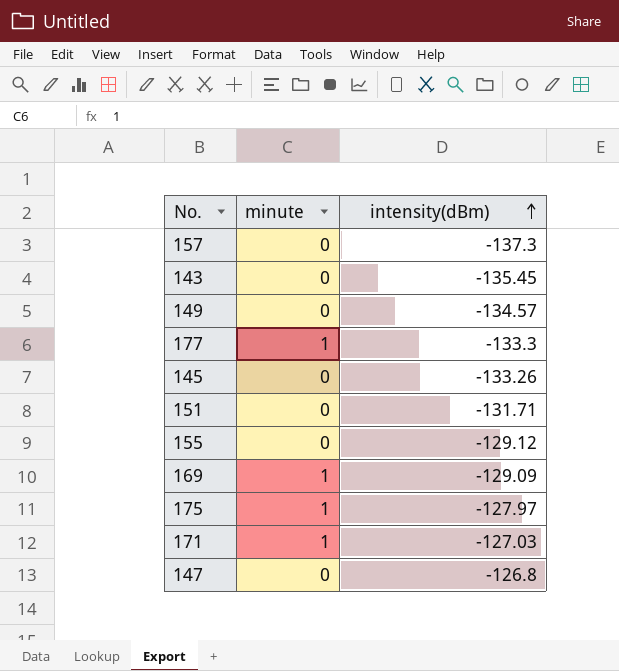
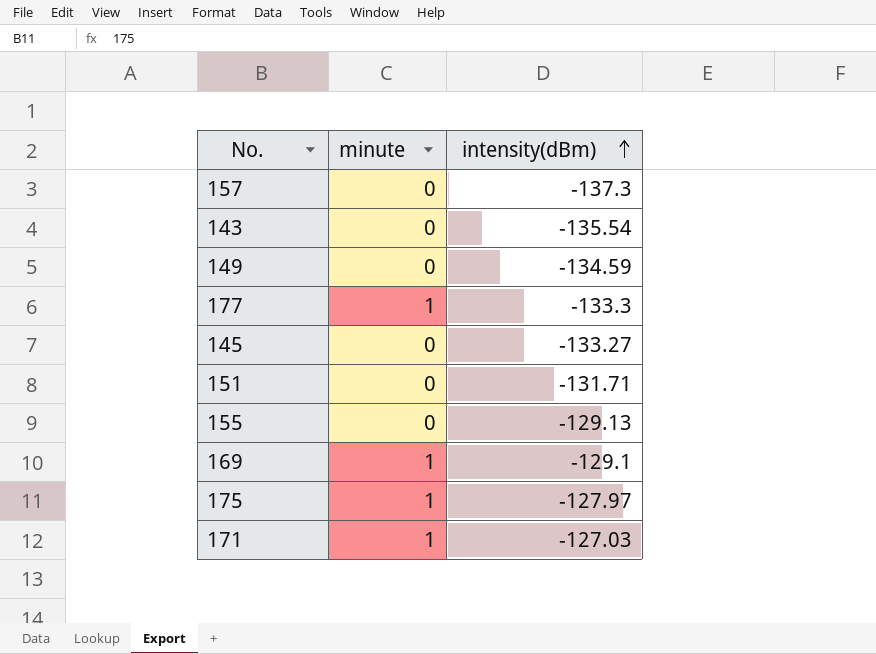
row 147: 0 | -126.8 -> none
143 | intensity(dBm): -135.45 -> -135.54
149 | intensity(dBm): -134.57 -> -134.59
145 | intensity(dBm): -133.26 -> -133.27
155 | intensity(dBm): -129.12 -> -129.13
169 | intensity(dBm): -129.09 -> -129.1

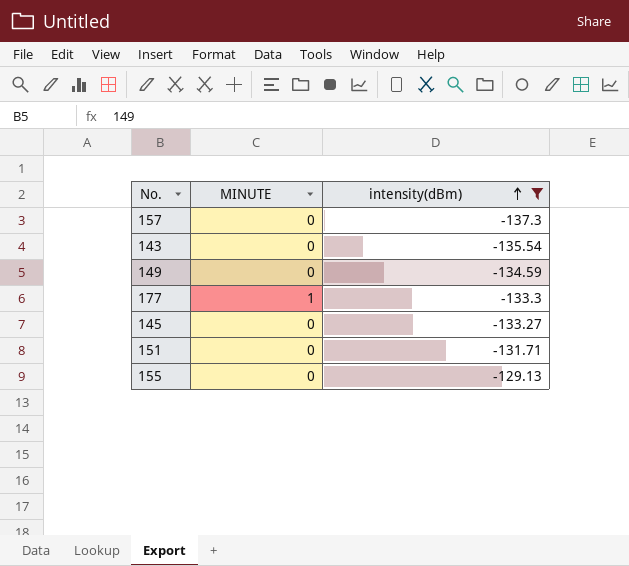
filter: none -> intensity(dBm) <= -129.13
column name: minute -> MINUTE

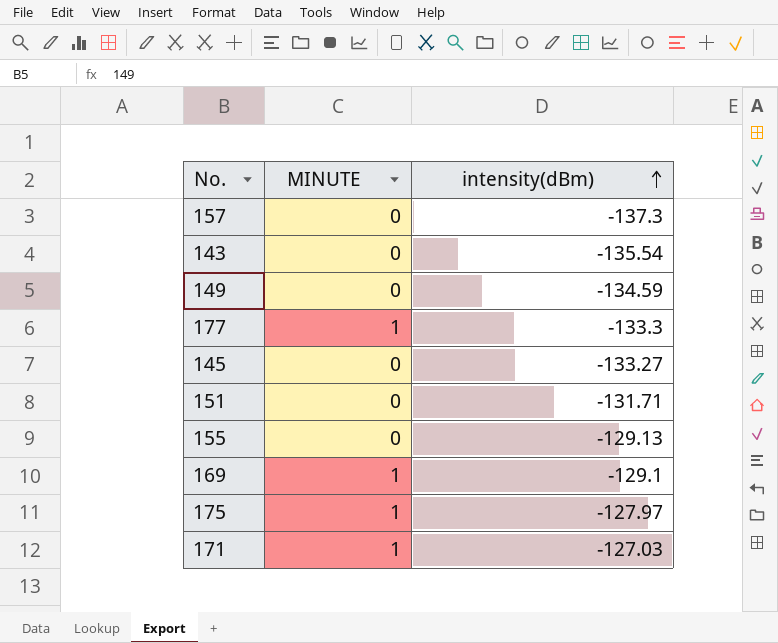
filter: intensity(dBm) <= -129.13 -> none

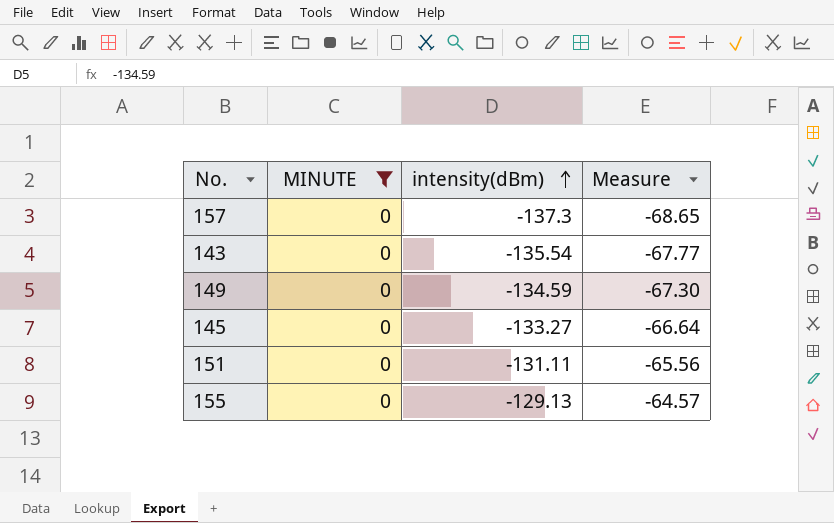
filter: none -> MINUTE = 0
column Measure | formula: none -> [intensity(dBm)] * 0.5
151 | intensity(dBm): -131.71 -> -131.11

